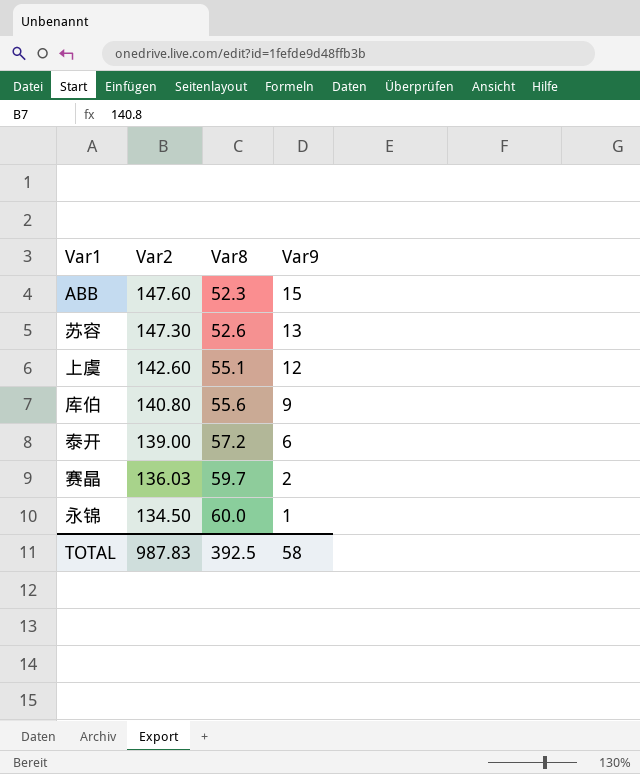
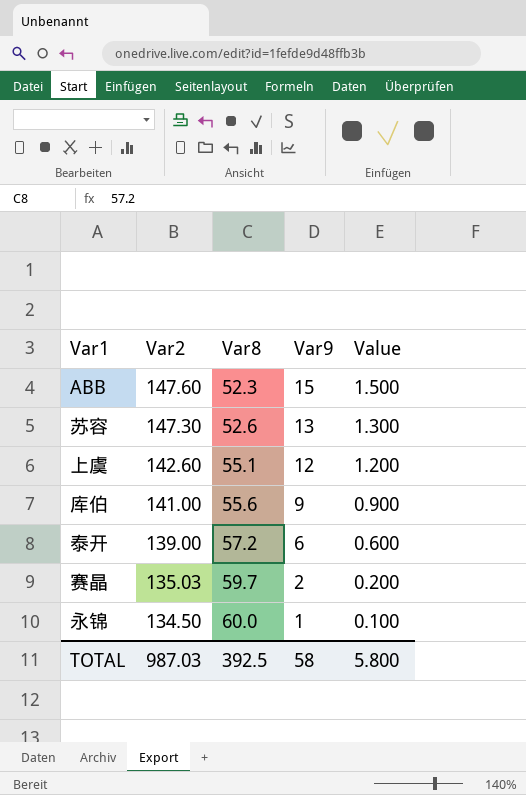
column Value | formula: none -> [Var9] * 0.1
库伯 | Var2: 140.80 -> 141.00
赛晶 | Var2: 136.03 -> 135.03
TOTAL | Var2: 987.83 -> 987.03

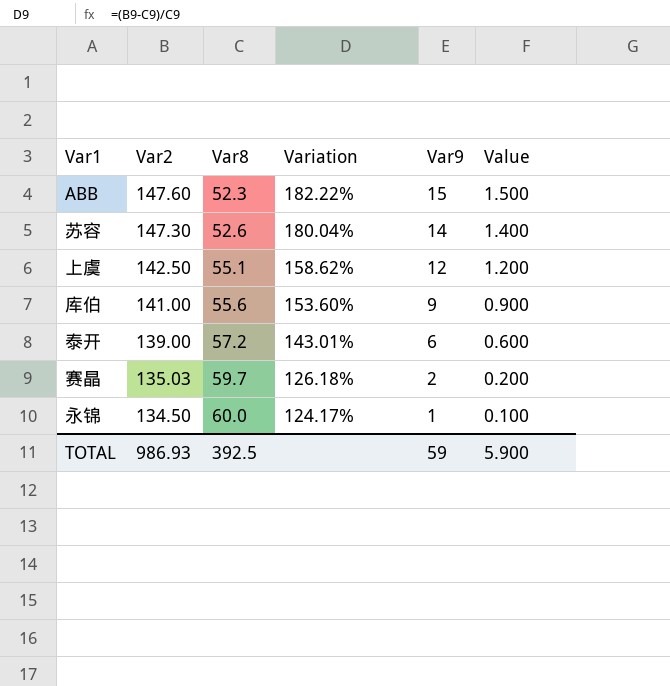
column Variation | formula: none -> ([Var2] - [Var8]) / [Var8]
苏容 | Var9: 13 -> 14
苏容 | Value: 1.300 -> 1.400
上虞 | Var2: 142.60 -> 142.50
TOTAL | Var2: 987.03 -> 986.93
TOTAL | Var9: 58 -> 59
TOTAL | Value: 5.800 -> 5.900

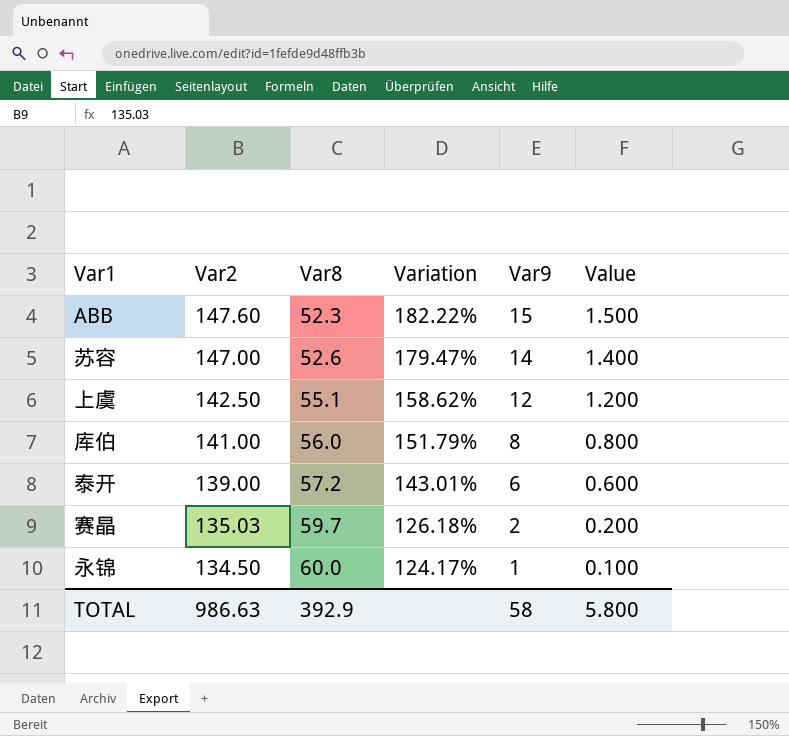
苏容 | Var2: 147.30 -> 147.00
苏容 | Variation: 180.04% -> 179.47%
库伯 | Var8: 55.6 -> 56.0
库伯 | Variation: 153.60% -> 151.79%
库伯 | Var9: 9 -> 8
库伯 | Value: 0.900 -> 0.800
TOTAL | Var2: 986.93 -> 986.63
TOTAL | Var8: 392.5 -> 392.9
TOTAL | Var9: 59 -> 58
TOTAL | Value: 5.900 -> 5.800

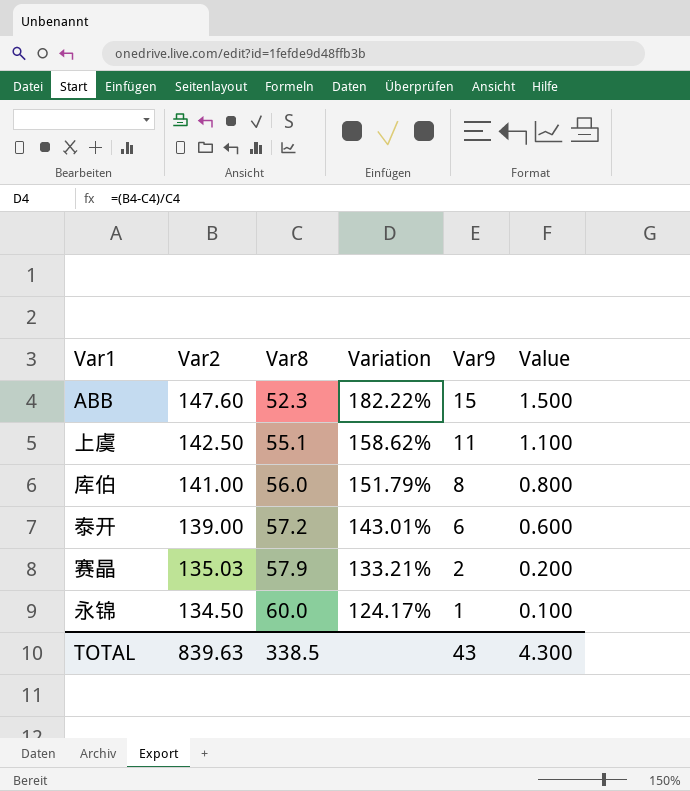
row 苏容: 147.00 | 52.6 | 179.47% | 14 | 1.400 -> none
上虞 | Var9: 12 -> 11
上虞 | Value: 1.200 -> 1.100
赛晶 | Var8: 59.7 -> 57.9
赛晶 | Variation: 126.18% -> 133.21%
TOTAL | Var2: 986.63 -> 839.63
TOTAL | Var8: 392.9 -> 338.5
TOTAL | Var9: 58 -> 43
TOTAL | Value: 5.800 -> 4.300

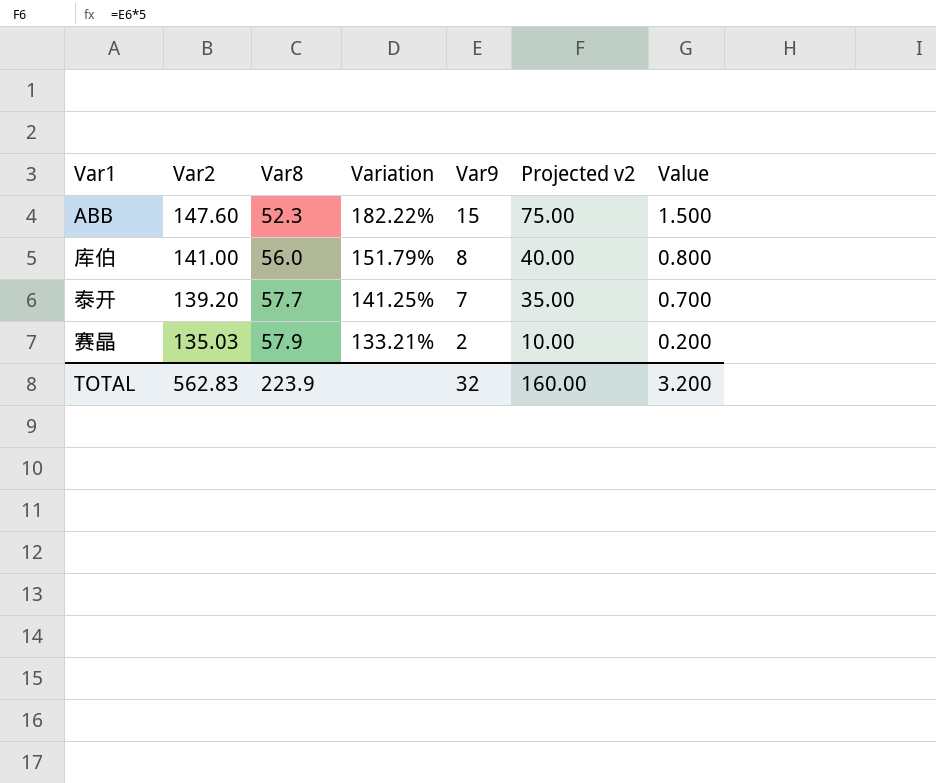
column Projected v2 | formula: none -> [Var9] * 5
row 上虞: 142.50 | 55.1 | 158.62% | 11 | 1.100 -> none
row 永锦: 134.50 | 60.0 | 124.17% | 1 | 0.100 -> none
泰开 | Var2: 139.00 -> 139.20
泰开 | Var8: 57.2 -> 57.7
泰开 | Variation: 143.01% -> 141.25%
泰开 | Var9: 6 -> 7
泰开 | Value: 0.600 -> 0.700
TOTAL | Var2: 839.63 -> 562.83
TOTAL | Var8: 338.5 -> 223.9
TOTAL | Var9: 43 -> 32
TOTAL | Value: 4.300 -> 3.200

